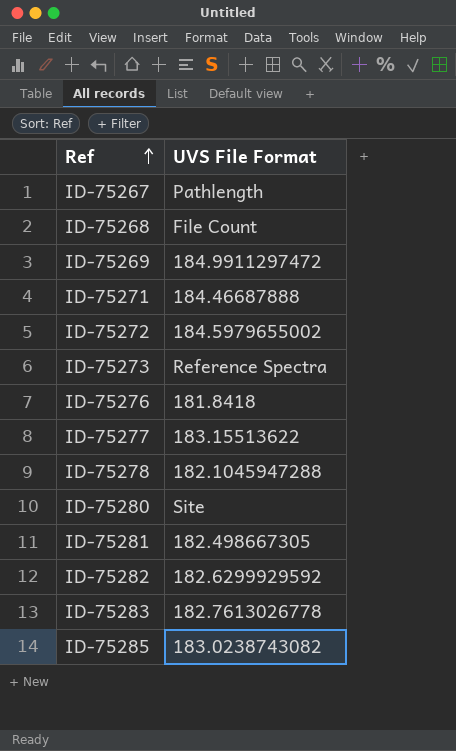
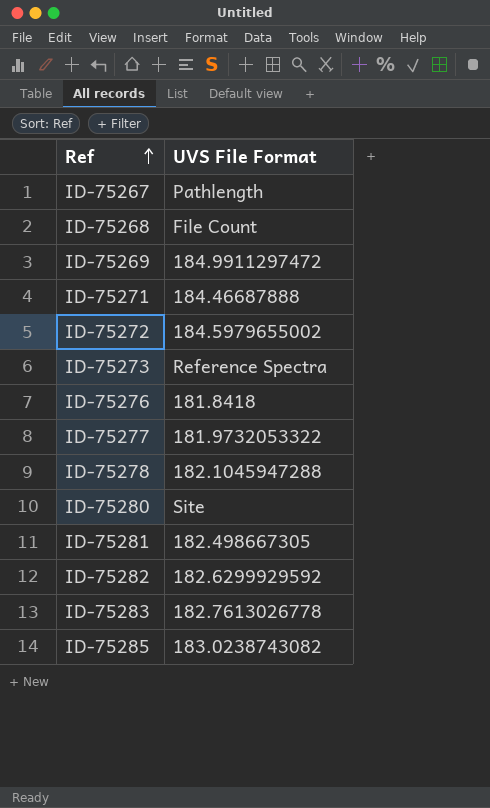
ID-75277 | UVS File Format: 183.15513622 -> 181.9732053322

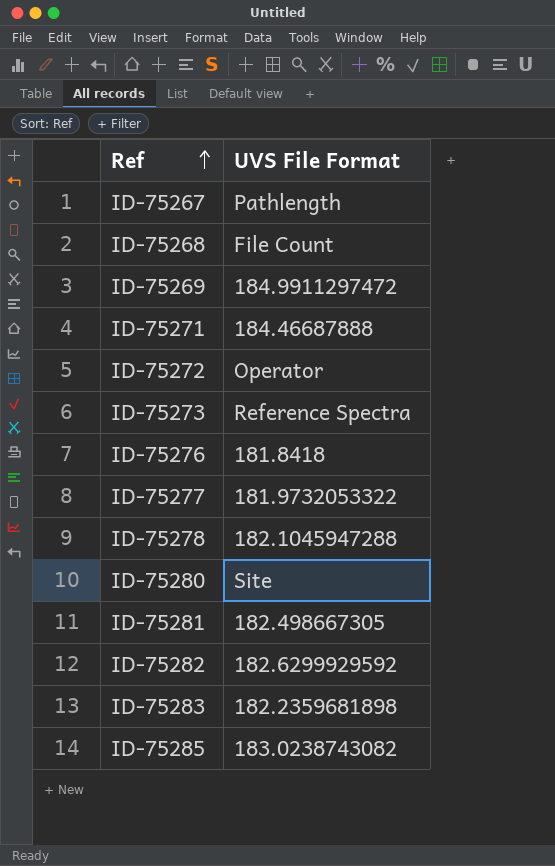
ID-75272 | UVS File Format: 184.5979655002 -> Operator
ID-75283 | UVS File Format: 182.7613026778 -> 182.2359681898

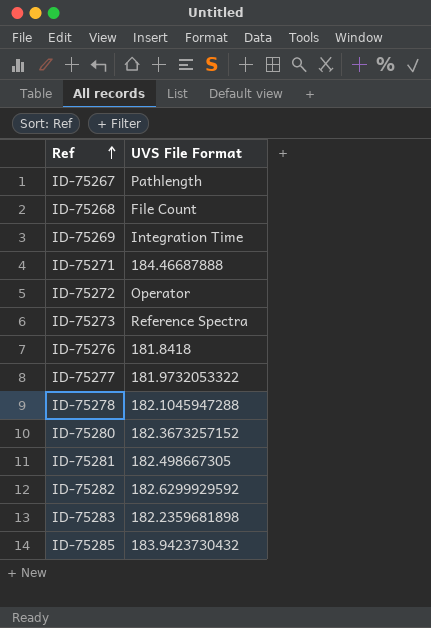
ID-75269 | UVS File Format: 184.9911297472 -> Integration Time
ID-75280 | UVS File Format: Site -> 182.3673257152
ID-75285 | UVS File Format: 183.0238743082 -> 183.9423730432

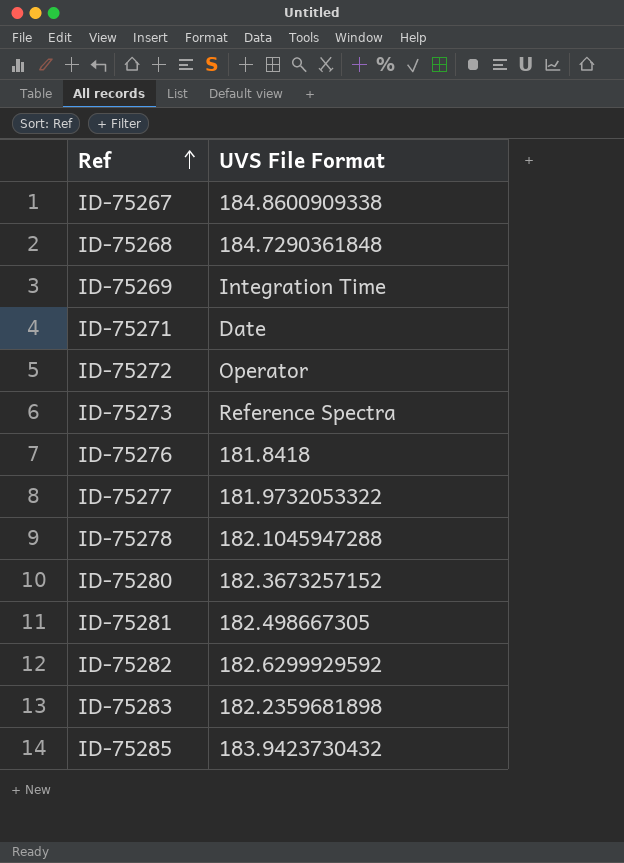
ID-75267 | UVS File Format: Pathlength -> 184.8600909338
ID-75268 | UVS File Format: File Count -> 184.7290361848
ID-75271 | UVS File Format: 184.46687888 -> Date

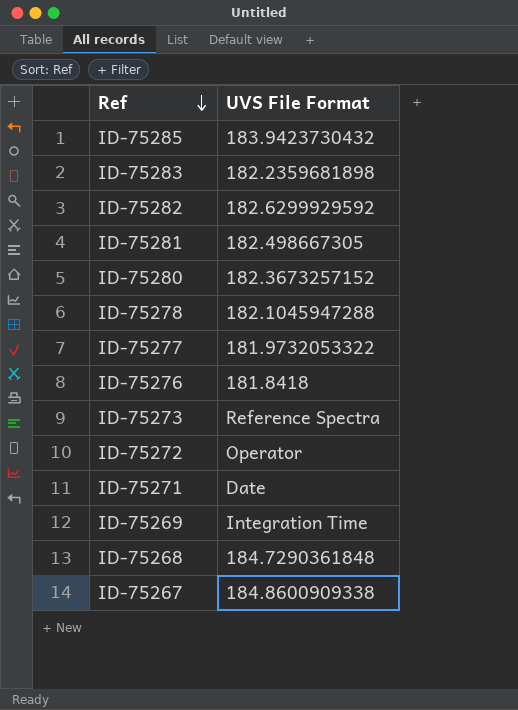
row order: Ref ascending -> Ref descending

